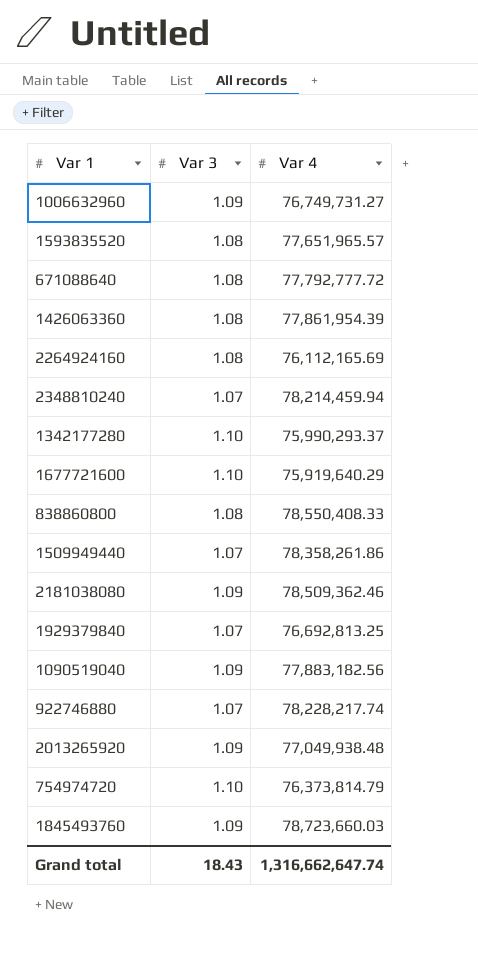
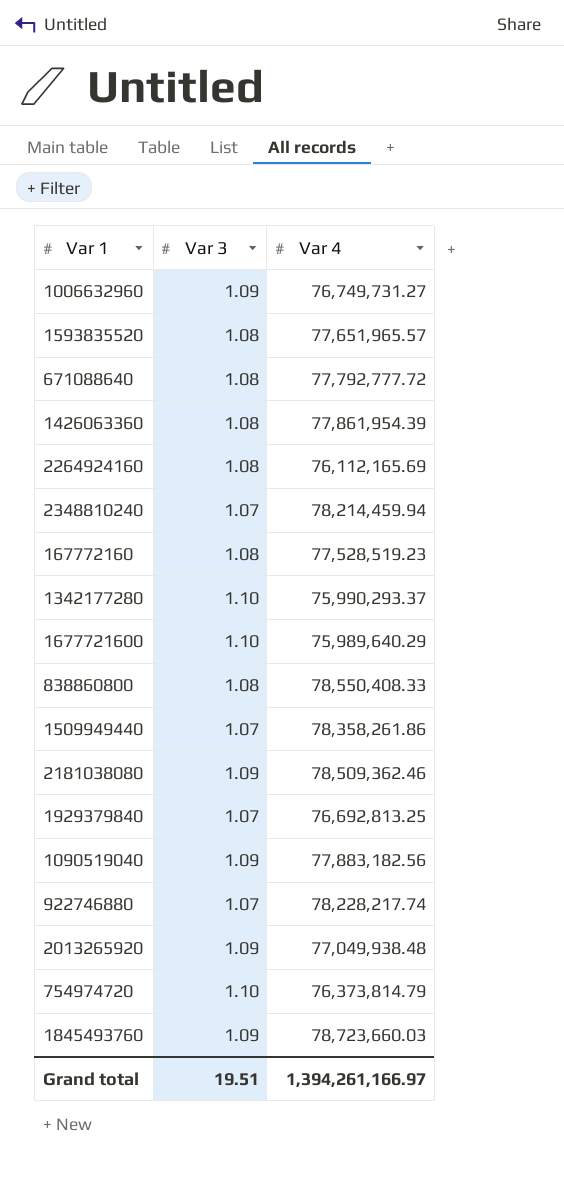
row 167772160: none -> 1.08 | 77,528,519.23
1677721600 | Var 4: 75,919,640.29 -> 75,989,640.29
Grand total | Var 3: 18.43 -> 19.51
Grand total | Var 4: 1,316,662,647.74 -> 1,394,261,166.97

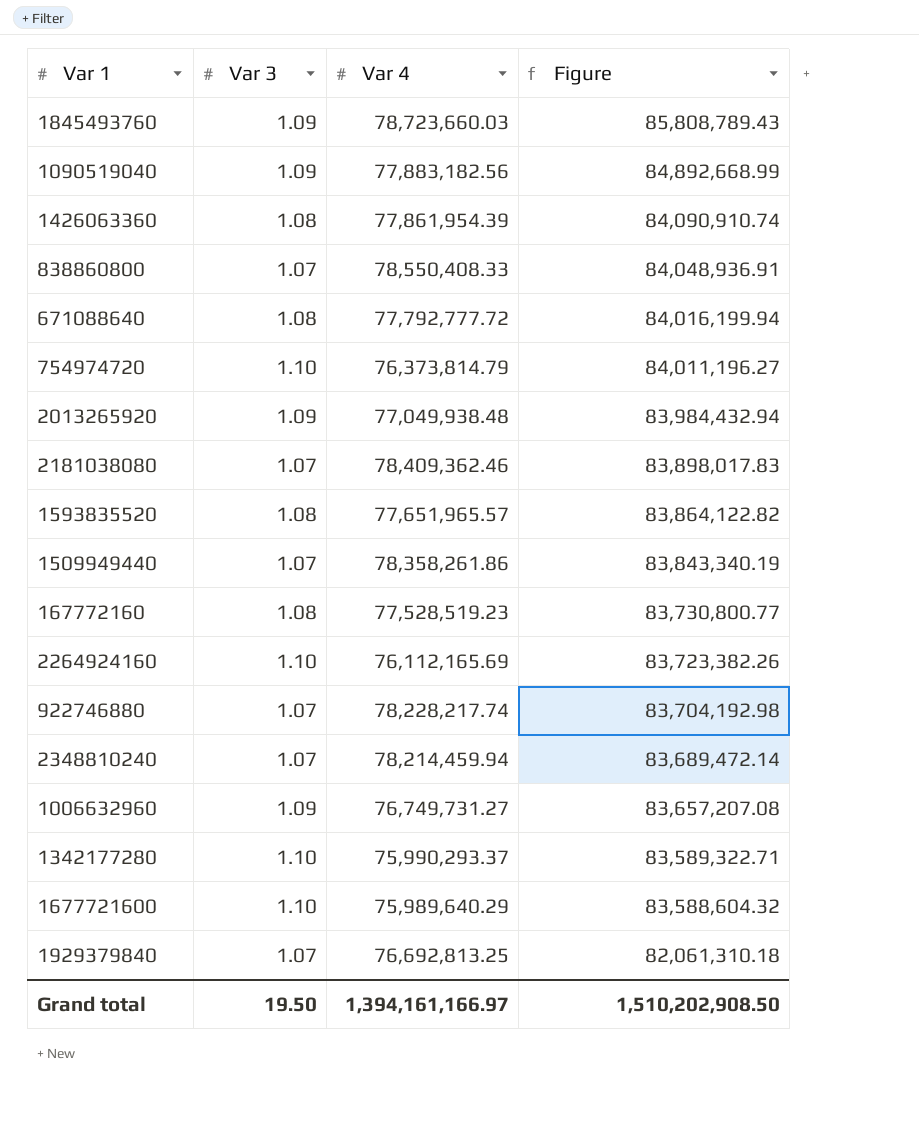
row order: none -> Figure descending
column Figure | formula: none -> [Var 3] * [Var 4]
838860800 | Var 3: 1.08 -> 1.07
2181038080 | Var 3: 1.09 -> 1.07
2181038080 | Var 4: 78,509,362.46 -> 78,409,362.46
2264924160 | Var 3: 1.08 -> 1.10
Grand total | Var 3: 19.51 -> 19.50
Grand total | Var 4: 1,394,261,166.97 -> 1,394,161,166.97

